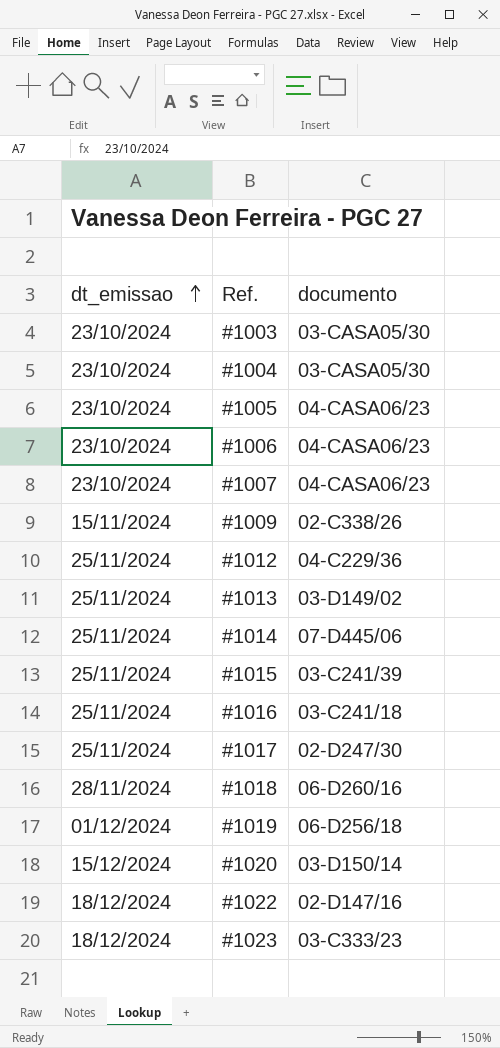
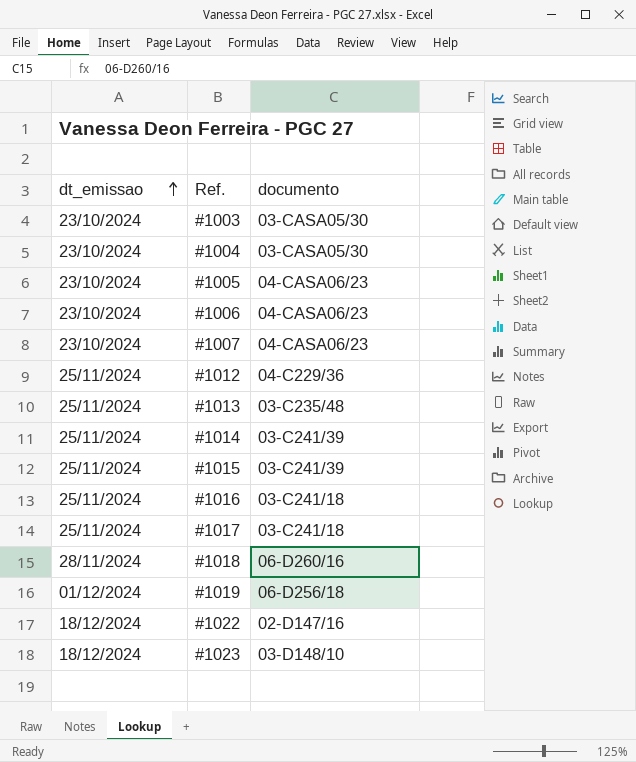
row #1009: 15/11/2024 | 02-C338/26 -> none
row #1020: 15/12/2024 | 03-D150/14 -> none
#1013 | documento: 03-D149/02 -> 03-C235/48
#1014 | documento: 07-D445/06 -> 03-C241/39
#1017 | documento: 02-D247/30 -> 03-C241/18
#1023 | documento: 03-C333/23 -> 03-D148/10

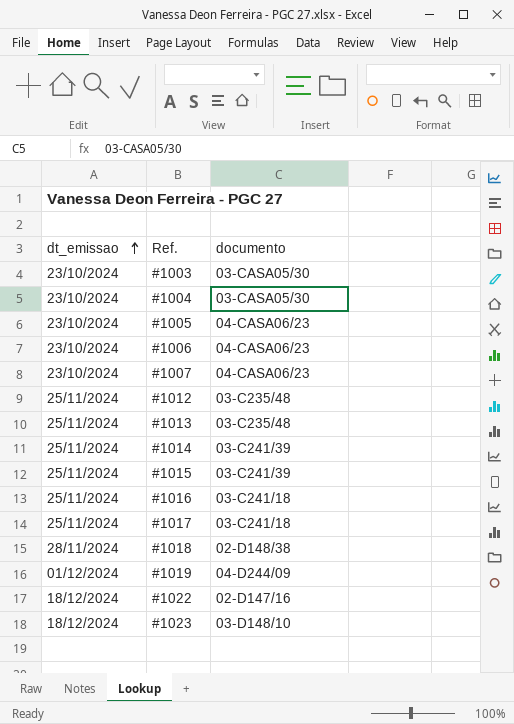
#1012 | documento: 04-C229/36 -> 03-C235/48
#1018 | documento: 06-D260/16 -> 02-D148/38
#1019 | documento: 06-D256/18 -> 04-D244/09

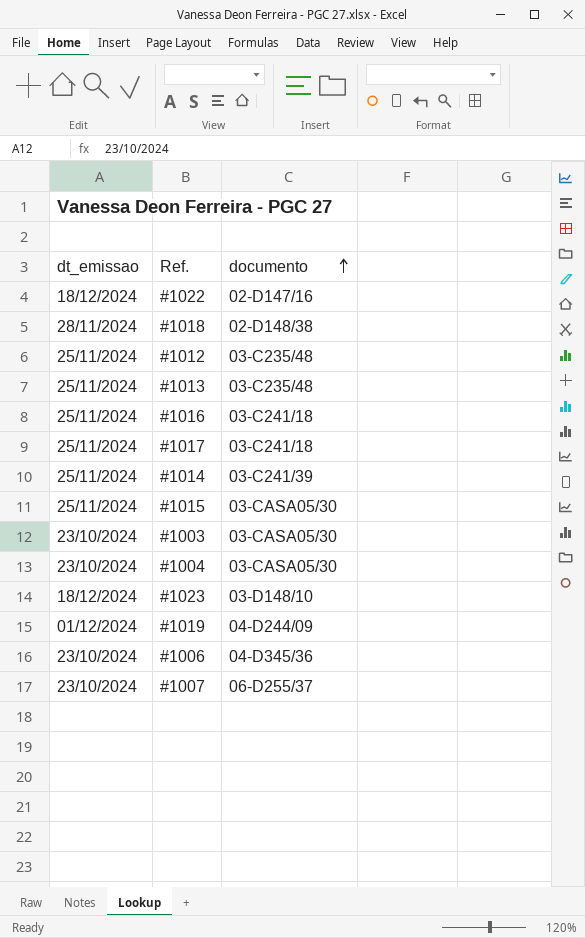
row order: dt_emissao ascending -> documento ascending
row #1005: 23/10/2024 | 04-CASA06/23 -> none
#1015 | documento: 03-C241/39 -> 03-CASA05/30
#1006 | documento: 04-CASA06/23 -> 04-D345/36
#1007 | documento: 04-CASA06/23 -> 06-D255/37

